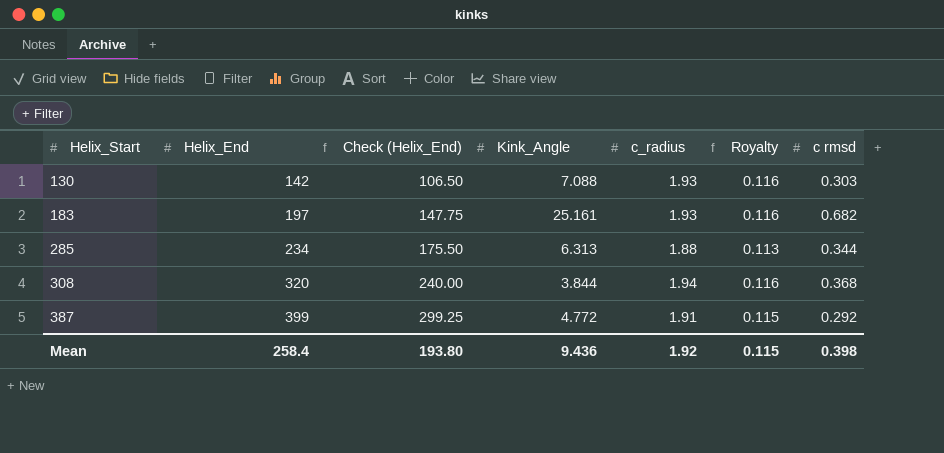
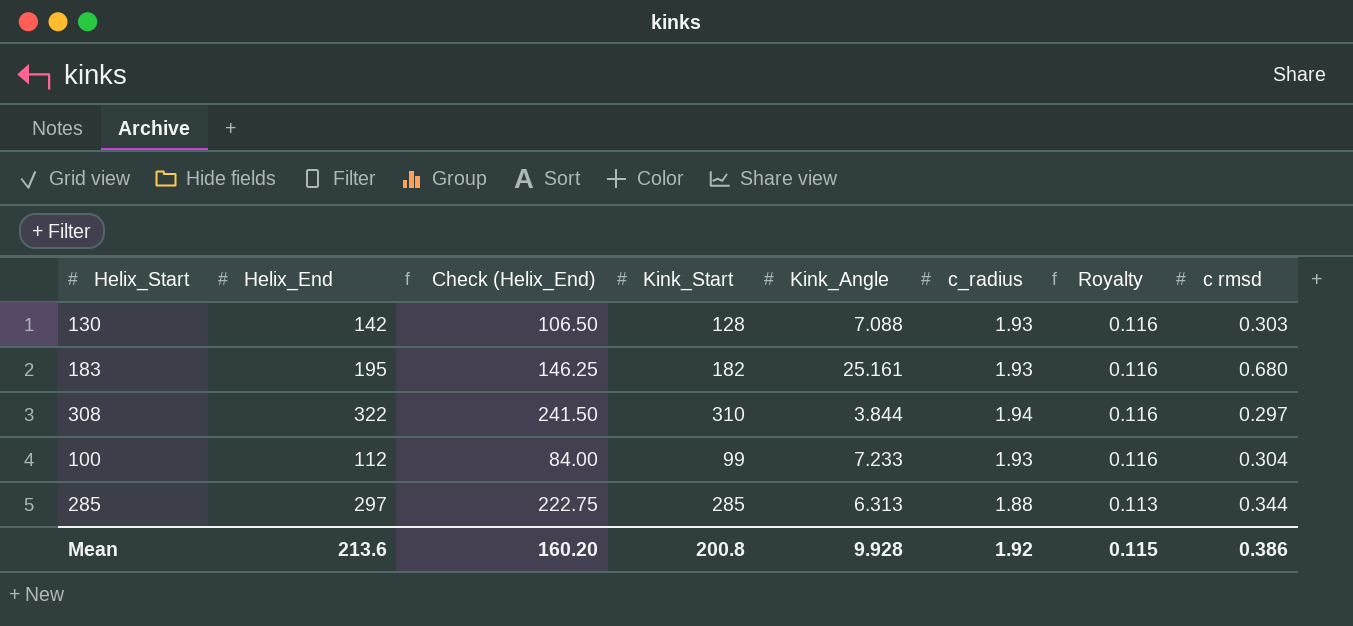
row order: Helix_Start ascending -> Royalty descending
column Kink_Start | position: none -> 4
row 387: 399 | 299.25 | 4.772 | 1.91 | 0.115 | 0.292 -> none
183 | Helix_End: 197 -> 195
183 | Check (Helix_End): 147.75 -> 146.25
183 | c rmsd: 0.682 -> 0.680
308 | Helix_End: 320 -> 322
308 | Check (Helix_End): 240.00 -> 241.50
308 | c rmsd: 0.368 -> 0.297
row 100: none -> 112 | 84.00 | 99 | 7.233 | 1.93 | 0.116 | 0.304
285 | Helix_End: 234 -> 297
285 | Check (Helix_End): 175.50 -> 222.75
Mean | Helix_End: 258.4 -> 213.6
Mean | Check (Helix_End): 193.80 -> 160.20
Mean | Kink_Angle: 9.436 -> 9.928
Mean | c rmsd: 0.398 -> 0.386

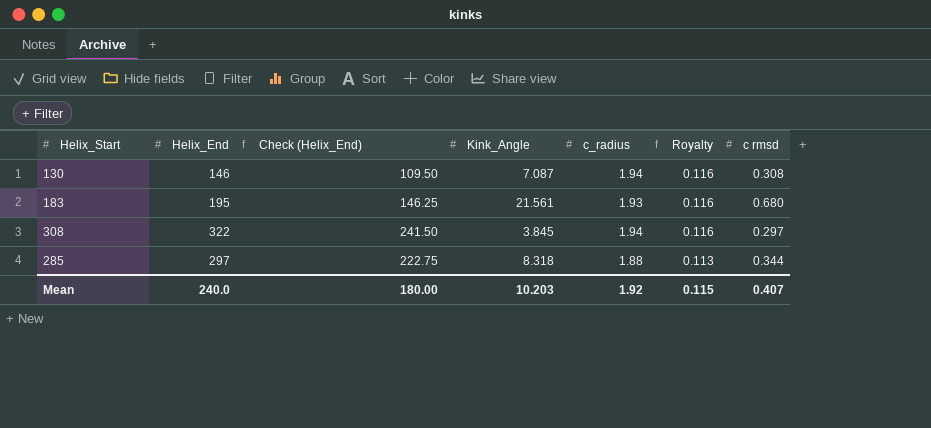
column Kink_Start | position: 4 -> none
row 100: 112 | 84.00 | 99 | 7.233 | 1.93 | 0.116 | 0.304 -> none
130 | Helix_End: 142 -> 146
130 | Check (Helix_End): 106.50 -> 109.50
130 | Kink_Angle: 7.088 -> 7.087
130 | c_radius: 1.93 -> 1.94
130 | c rmsd: 0.303 -> 0.308
183 | Kink_Angle: 25.161 -> 21.561
308 | Kink_Angle: 3.844 -> 3.845
285 | Kink_Angle: 6.313 -> 8.318
Mean | Helix_End: 213.6 -> 240.0
Mean | Check (Helix_End): 160.20 -> 180.00
Mean | Kink_Angle: 9.928 -> 10.203
Mean | c rmsd: 0.386 -> 0.407

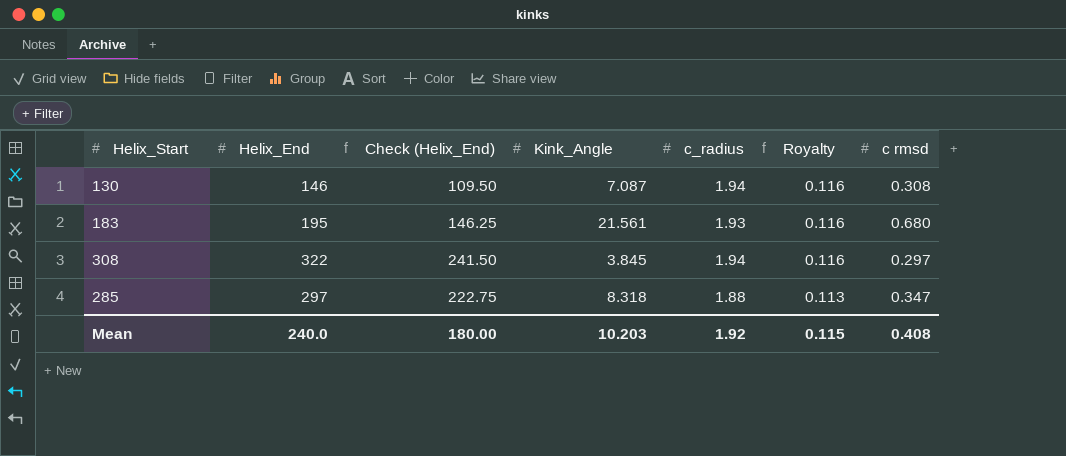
285 | c rmsd: 0.344 -> 0.347
Mean | c rmsd: 0.407 -> 0.408

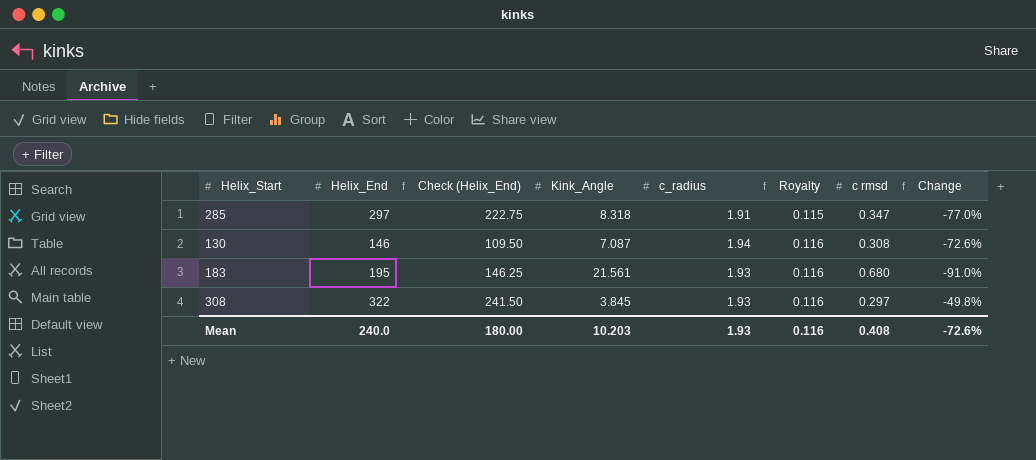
row order: Royalty descending -> Royalty ascending
column Change | formula: none -> ([c_radius] - [Kink_Angle]) / [Kink_Angle]
285 | c_radius: 1.88 -> 1.91
285 | Royalty: 0.113 -> 0.115
308 | c_radius: 1.94 -> 1.93
Mean | c_radius: 1.92 -> 1.93
Mean | Royalty: 0.115 -> 0.116

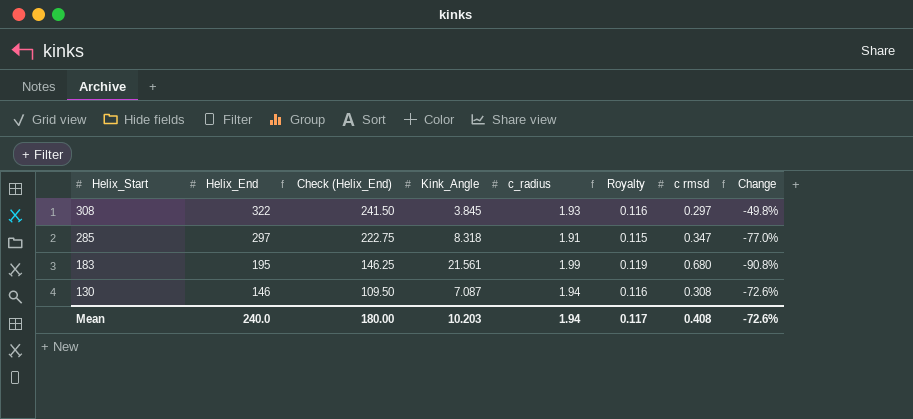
row order: Royalty ascending -> Helix_Start descending
183 | c_radius: 1.93 -> 1.99
183 | Royalty: 0.116 -> 0.119
183 | Change: -91.0% -> -90.8%
Mean | c_radius: 1.93 -> 1.94
Mean | Royalty: 0.116 -> 0.117

